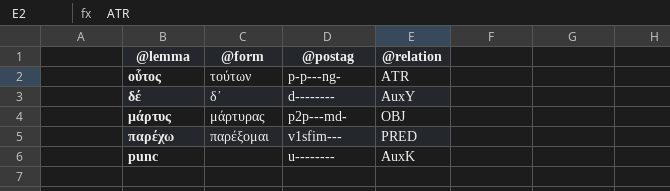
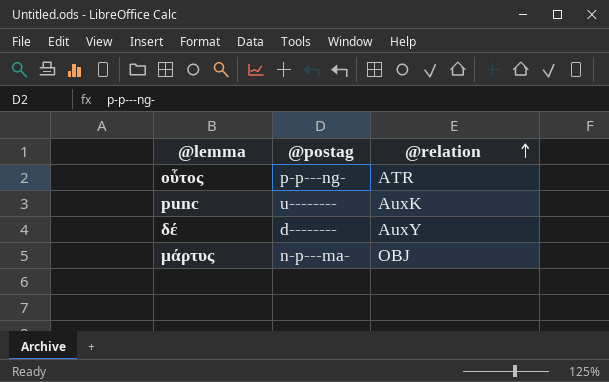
row order: none -> @relation ascending
column @form | position: 2 -> none
row παρέχω: παρέξομαι | v1sfim--- | PRED -> none
μάρτυς | @postag: p2p---md- -> n-p---ma-

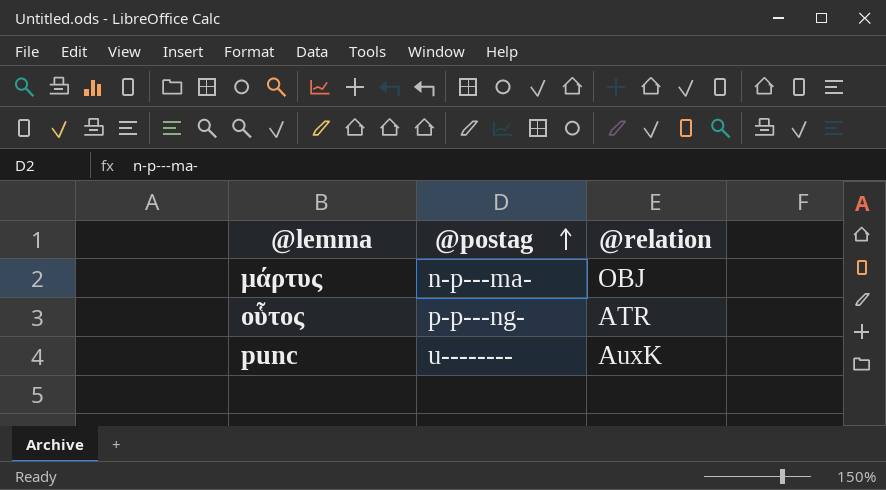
row order: @relation ascending -> @postag ascending
row δέ: d-------- | AuxY -> none

